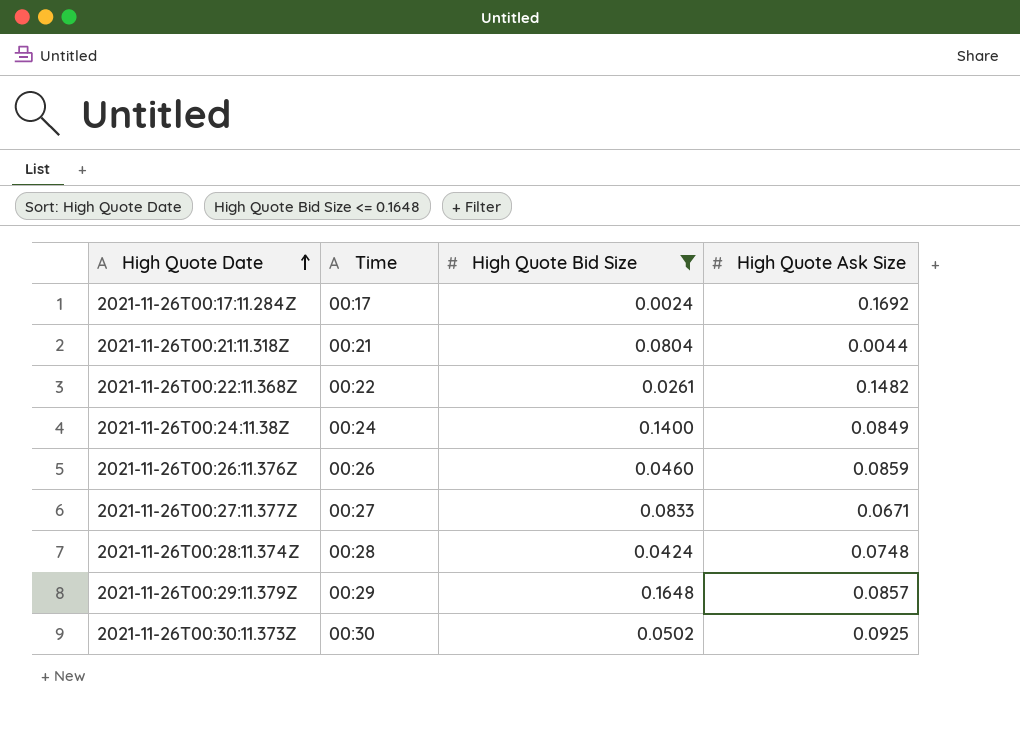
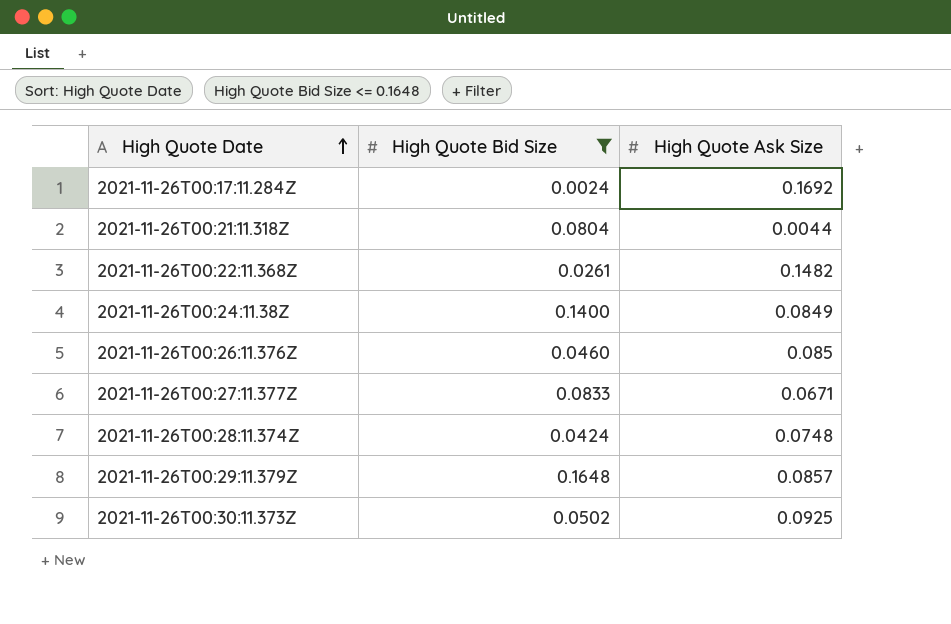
column Time | position: 2 -> none
2021-11-26T00:26:11.376Z | High Quote Ask Size: 0.0859 -> 0.085

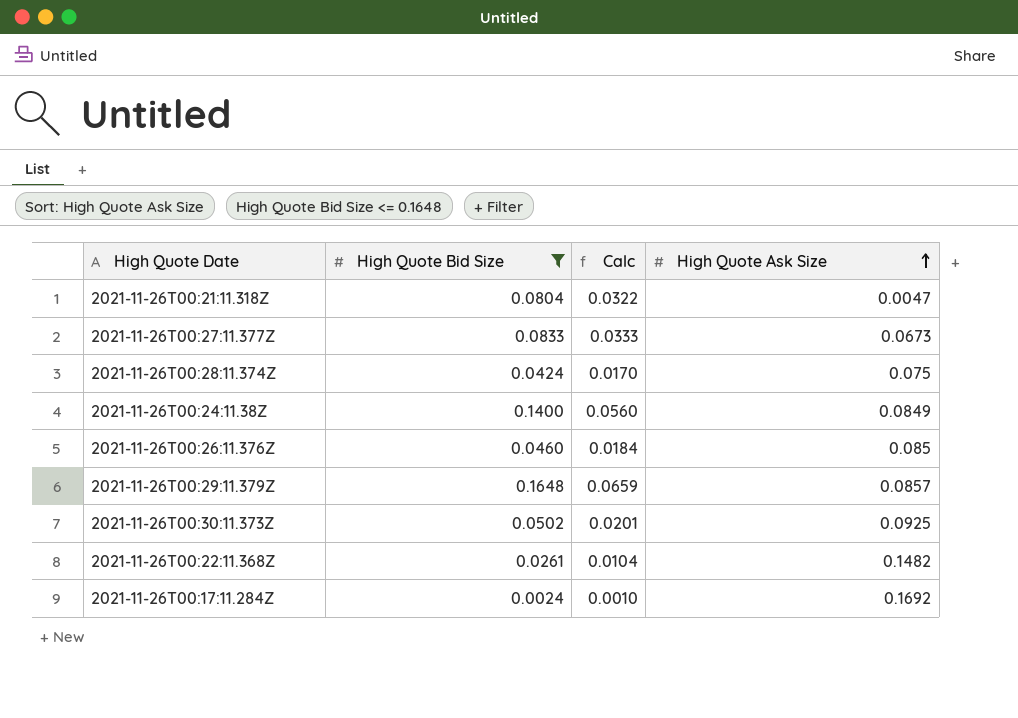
row order: High Quote Date ascending -> High Quote Ask Size ascending
column Calc | formula: none -> [High Quote Bid Size] * 0.4
2021-11-26T00:21:11.318Z | High Quote Ask Size: 0.0044 -> 0.0047
2021-11-26T00:27:11.377Z | High Quote Ask Size: 0.0671 -> 0.0673
2021-11-26T00:28:11.374Z | High Quote Ask Size: 0.0748 -> 0.075

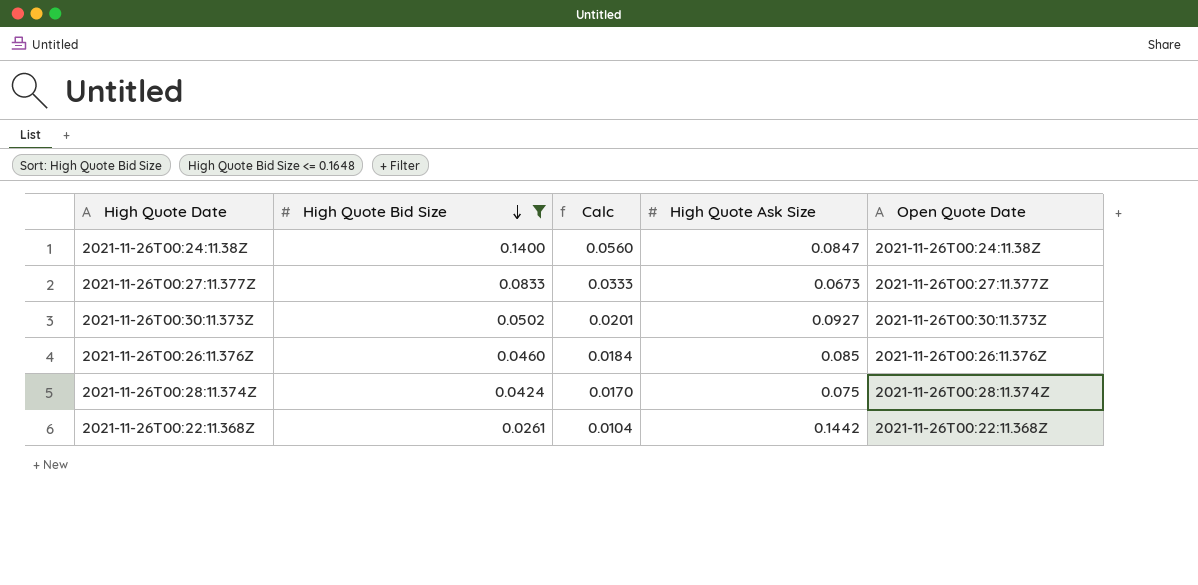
row order: High Quote Ask Size ascending -> High Quote Bid Size descending
column Open Quote Date | position: none -> 5
row 2021-11-26T00:21:11.318Z: 0.0804 | 0.0322 | 0.0047 -> none
row 2021-11-26T00:29:11.379Z: 0.1648 | 0.0659 | 0.0857 -> none
row 2021-11-26T00:17:11.284Z: 0.0024 | 0.0010 | 0.1692 -> none
2021-11-26T00:24:11.38Z | High Quote Ask Size: 0.0849 -> 0.0847
2021-11-26T00:30:11.373Z | High Quote Ask Size: 0.0925 -> 0.0927
2021-11-26T00:22:11.368Z | High Quote Ask Size: 0.1482 -> 0.1442

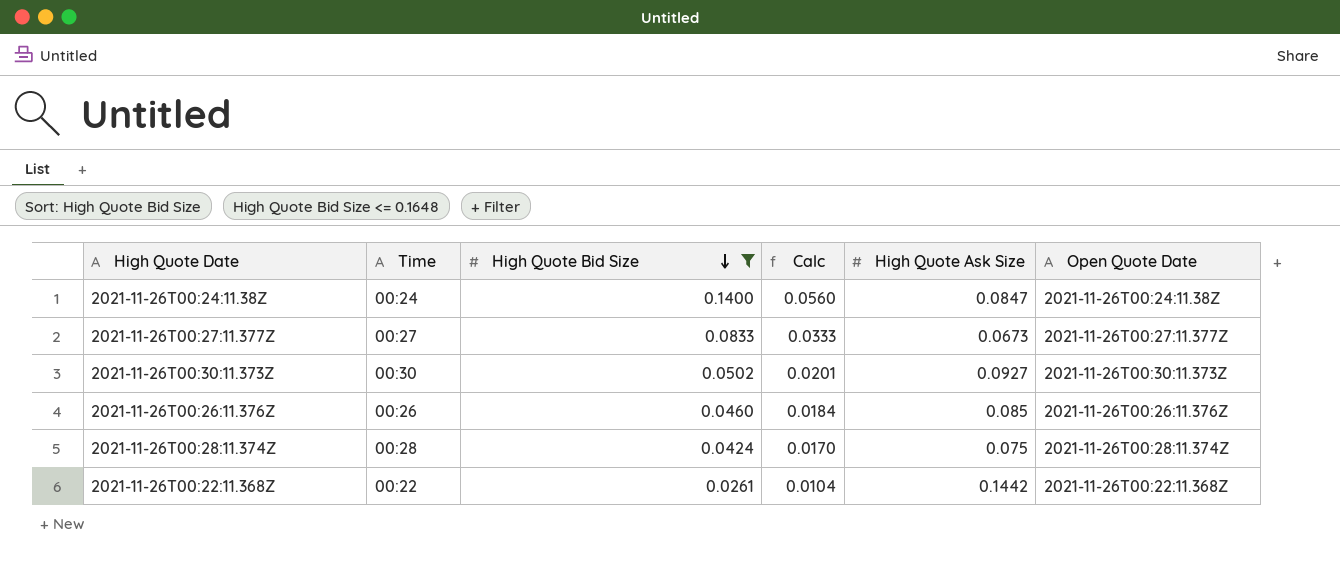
column Time | position: none -> 2

